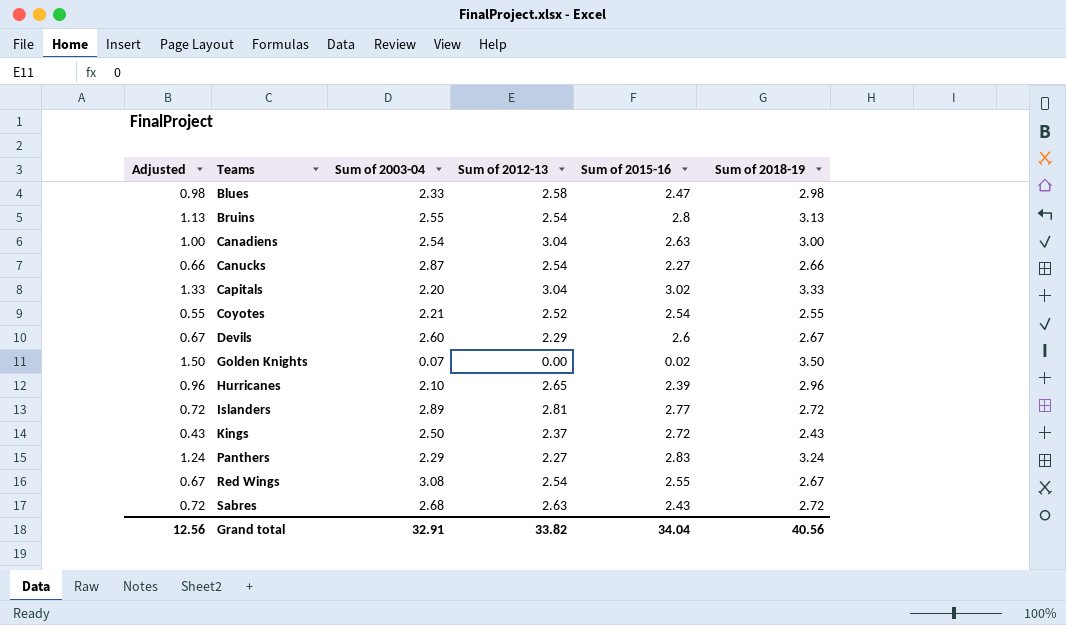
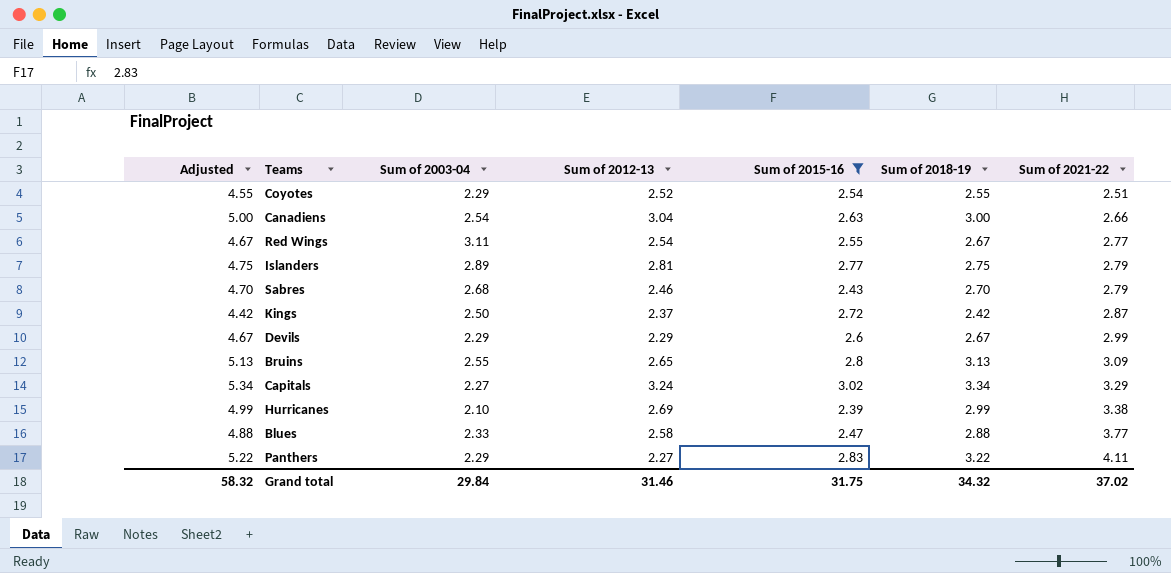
filter: none -> Sum of 2015-16 >= 2.39
row order: Teams ascending -> Sum of 2021-22 ascending
column Adjusted | formula: [Sum of 2018-19] - 2 -> [Sum of 2018-19] + 2
column Sum of 2021-22 | position: none -> 7
Coyotes | Sum of 2003-04: 2.21 -> 2.29
Red Wings | Sum of 2003-04: 3.08 -> 3.11
Islanders | Sum of 2018-19: 2.72 -> 2.75
Sabres | Sum of 2012-13: 2.63 -> 2.46
Sabres | Sum of 2018-19: 2.72 -> 2.70
Kings | Sum of 2018-19: 2.43 -> 2.42
Devils | Sum of 2003-04: 2.60 -> 2.29
Bruins | Sum of 2012-13: 2.54 -> 2.65
Capitals | Sum of 2003-04: 2.20 -> 2.27
Capitals | Sum of 2012-13: 3.04 -> 3.24
Capitals | Sum of 2018-19: 3.33 -> 3.34
Hurricanes | Sum of 2012-13: 2.65 -> 2.69
Hurricanes | Sum of 2018-19: 2.96 -> 2.99
Blues | Sum of 2018-19: 2.98 -> 2.88
Panthers | Sum of 2018-19: 3.24 -> 3.22
Grand total | Adjusted: 12.56 -> 58.32
Grand total | Sum of 2003-04: 32.91 -> 29.84
Grand total | Sum of 2012-13: 33.82 -> 31.46
Grand total | Sum of 2015-16: 34.04 -> 31.75
Grand total | Sum of 2018-19: 40.56 -> 34.32

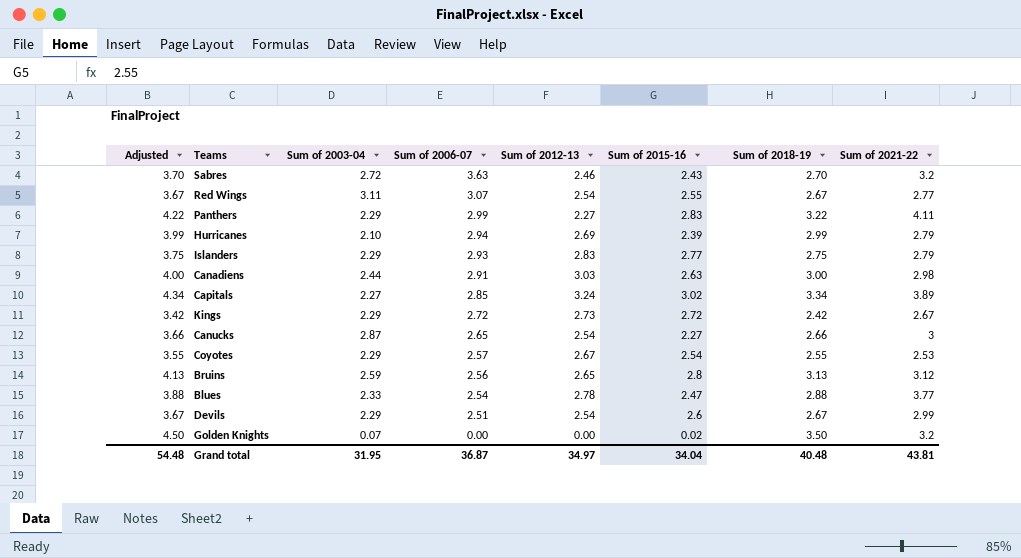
filter: Sum of 2015-16 >= 2.39 -> none
row order: Sum of 2021-22 ascending -> Sum of 2006-07 descending
column Adjusted | formula: [Sum of 2018-19] + 2 -> [Sum of 2018-19] + 1
column Sum of 2006-07 | position: none -> 4
Sabres | Sum of 2003-04: 2.68 -> 2.72
Sabres | Sum of 2021-22: 2.79 -> 3.2
Hurricanes | Sum of 2021-22: 3.38 -> 2.79
Islanders | Sum of 2003-04: 2.89 -> 2.29
Islanders | Sum of 2012-13: 2.81 -> 2.83
Canadiens | Sum of 2003-04: 2.54 -> 2.44
Canadiens | Sum of 2012-13: 3.04 -> 3.03
Canadiens | Sum of 2021-22: 2.66 -> 2.98
Capitals | Sum of 2021-22: 3.29 -> 3.89
Kings | Sum of 2003-04: 2.50 -> 2.29
Kings | Sum of 2012-13: 2.37 -> 2.73
Kings | Sum of 2021-22: 2.87 -> 2.67
Coyotes | Sum of 2012-13: 2.52 -> 2.67
Coyotes | Sum of 2021-22: 2.51 -> 2.53
Bruins | Sum of 2003-04: 2.55 -> 2.59
Bruins | Sum of 2021-22: 3.09 -> 3.12
Blues | Sum of 2012-13: 2.58 -> 2.78
Devils | Sum of 2012-13: 2.29 -> 2.54
Grand total | Adjusted: 58.32 -> 54.48
Grand total | Sum of 2003-04: 29.84 -> 31.95
Grand total | Sum of 2012-13: 31.46 -> 34.97
Grand total | Sum of 2015-16: 31.75 -> 34.04
Grand total | Sum of 2018-19: 34.32 -> 40.48
Grand total | Sum of 2021-22: 37.02 -> 43.81

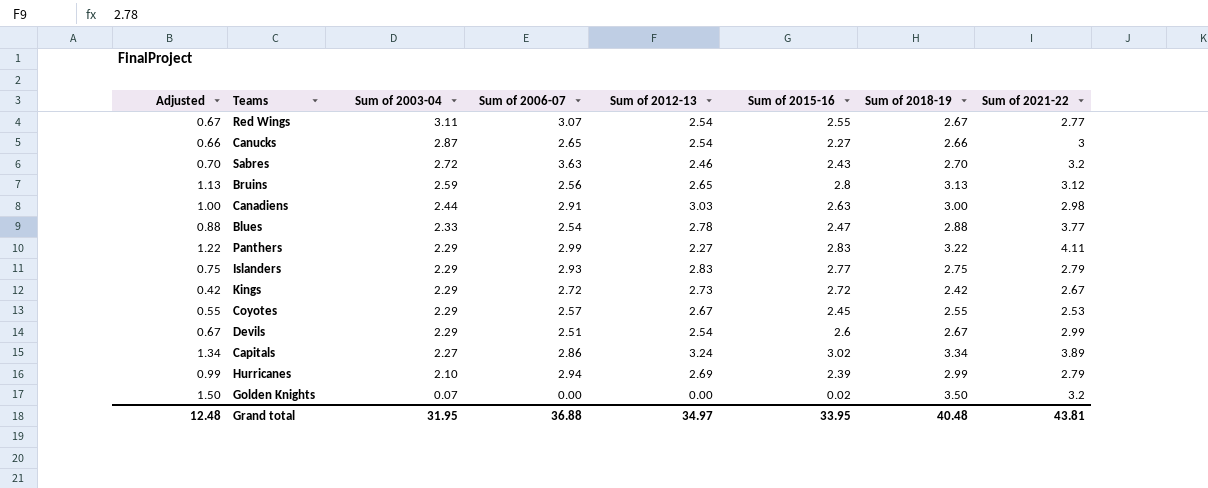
row order: Sum of 2006-07 descending -> Sum of 2003-04 descending
column Adjusted | formula: [Sum of 2018-19] + 1 -> [Sum of 2018-19] - 2
Coyotes | Sum of 2015-16: 2.54 -> 2.45
Capitals | Sum of 2006-07: 2.85 -> 2.86
Grand total | Adjusted: 54.48 -> 12.48
Grand total | Sum of 2006-07: 36.87 -> 36.88
Grand total | Sum of 2015-16: 34.04 -> 33.95

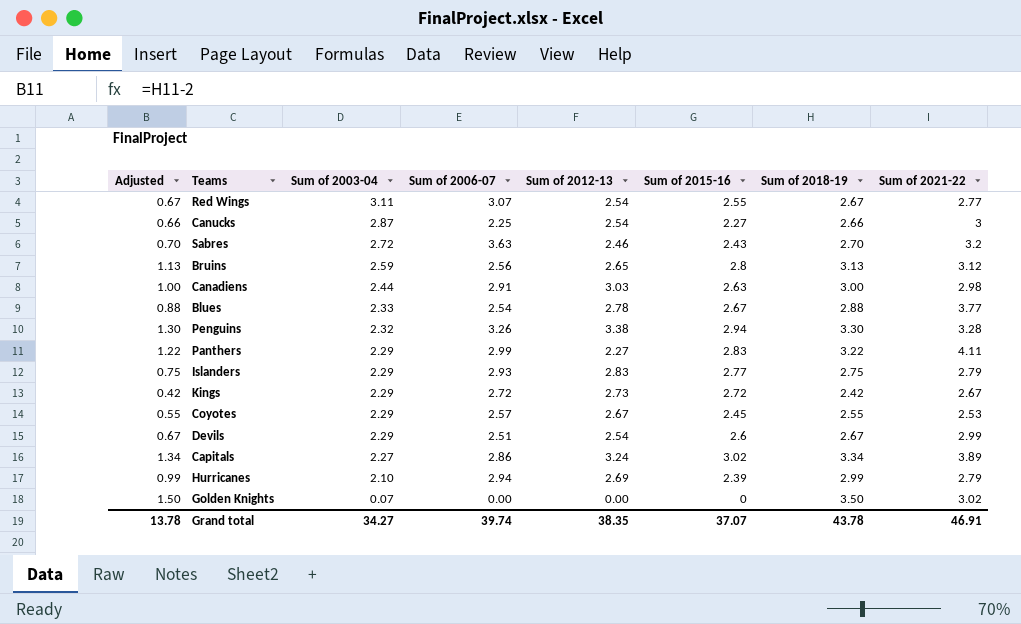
Canucks | Sum of 2006-07: 2.65 -> 2.25
Blues | Sum of 2015-16: 2.47 -> 2.67
row Penguins: none -> 1.30 | 2.32 | 3.26 | 3.38 | 2.94 | 3.30 | 3.28
Golden Knights | Sum of 2015-16: 0.02 -> 0
Golden Knights | Sum of 2021-22: 3.2 -> 3.02
Grand total | Adjusted: 12.48 -> 13.78
Grand total | Sum of 2003-04: 31.95 -> 34.27
Grand total | Sum of 2006-07: 36.88 -> 39.74
Grand total | Sum of 2012-13: 34.97 -> 38.35
Grand total | Sum of 2015-16: 33.95 -> 37.07
Grand total | Sum of 2018-19: 40.48 -> 43.78
Grand total | Sum of 2021-22: 43.81 -> 46.91

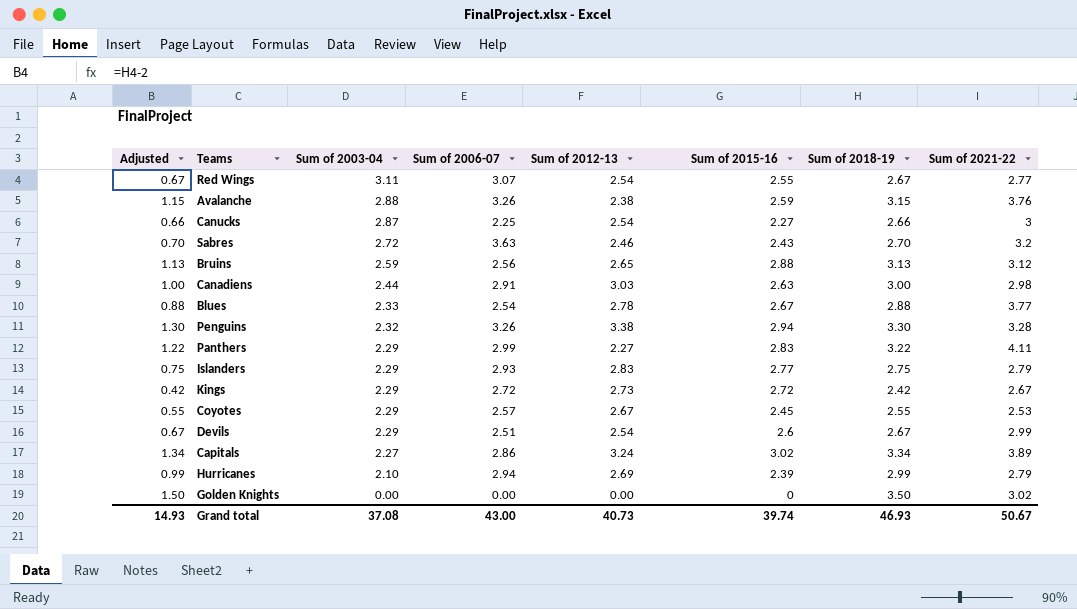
row Avalanche: none -> 1.15 | 2.88 | 3.26 | 2.38 | 2.59 | 3.15 | 3.76
Bruins | Sum of 2015-16: 2.8 -> 2.88
Golden Knights | Sum of 2003-04: 0.07 -> 0.00
Grand total | Adjusted: 13.78 -> 14.93
Grand total | Sum of 2003-04: 34.27 -> 37.08
Grand total | Sum of 2006-07: 39.74 -> 43.00
Grand total | Sum of 2012-13: 38.35 -> 40.73
Grand total | Sum of 2015-16: 37.07 -> 39.74
Grand total | Sum of 2018-19: 43.78 -> 46.93
Grand total | Sum of 2021-22: 46.91 -> 50.67

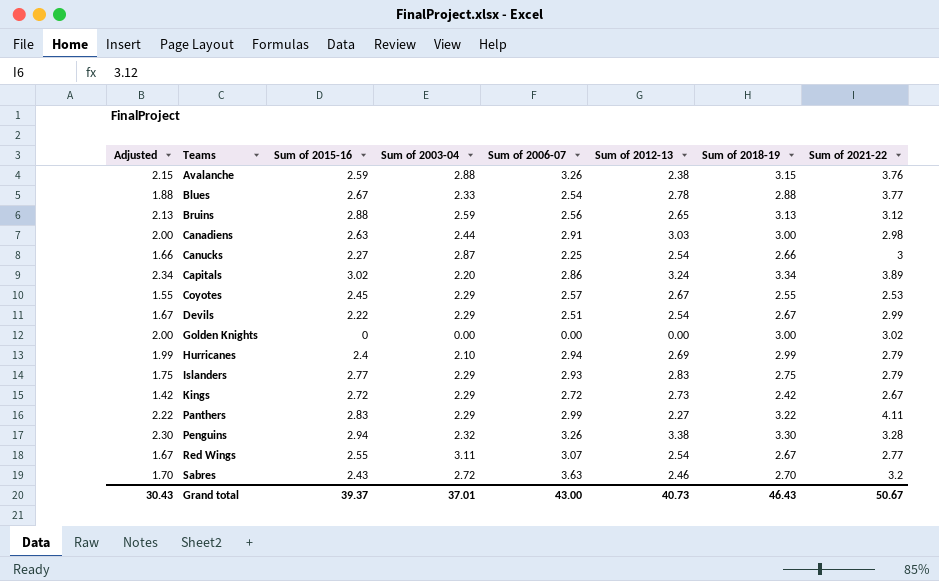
row order: Sum of 2003-04 descending -> Teams ascending
column Adjusted | formula: [Sum of 2018-19] - 2 -> [Sum of 2018-19] - 1
column Sum of 2015-16 | position: 6 -> 3
Capitals | Sum of 2003-04: 2.27 -> 2.20
Devils | Sum of 2015-16: 2.6 -> 2.22
Golden Knights | Sum of 2018-19: 3.50 -> 3.00
Hurricanes | Sum of 2015-16: 2.39 -> 2.4
Grand total | Adjusted: 14.93 -> 30.43
Grand total | Sum of 2015-16: 39.74 -> 39.37
Grand total | Sum of 2003-04: 37.08 -> 37.01
Grand total | Sum of 2018-19: 46.93 -> 46.43

